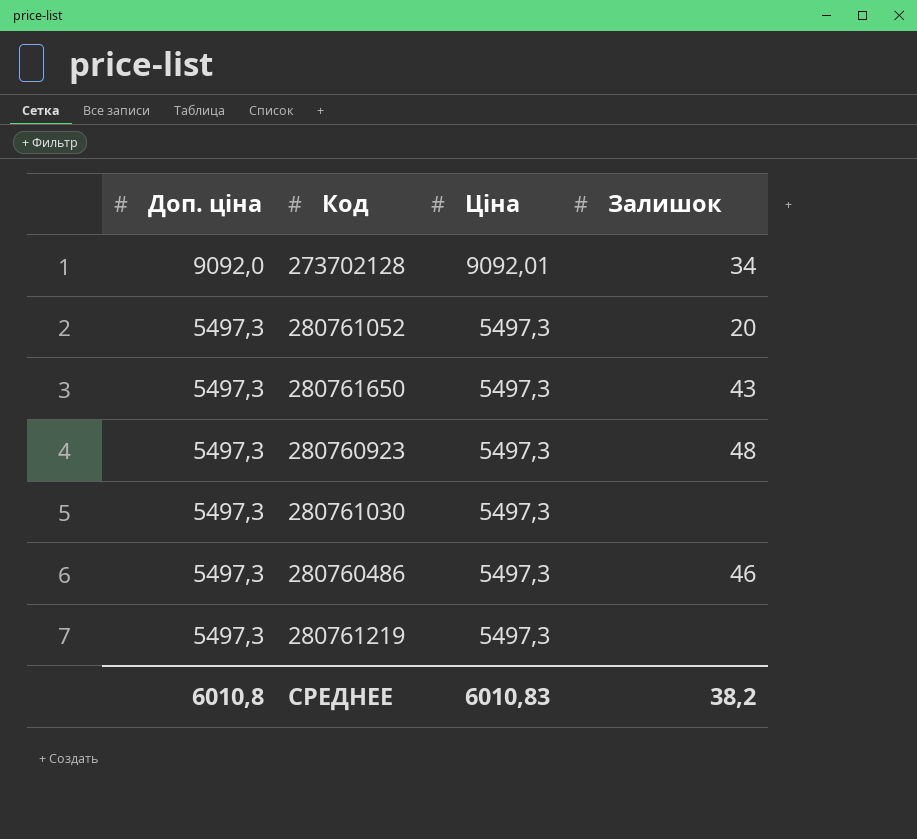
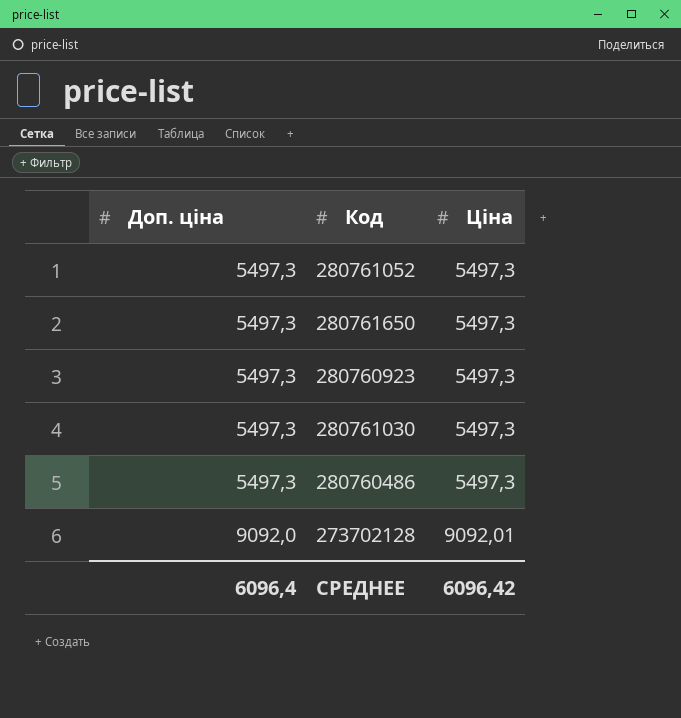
row order: Доп. ціна descending -> Доп. ціна ascending
column Залишок | position: 4 -> none
row 280761219: 5497,3 | 5497,3 | none -> none
СРЕДНЕЕ | Доп. ціна: 6010,8 -> 6096,4
СРЕДНЕЕ | Ціна: 6010,83 -> 6096,42

